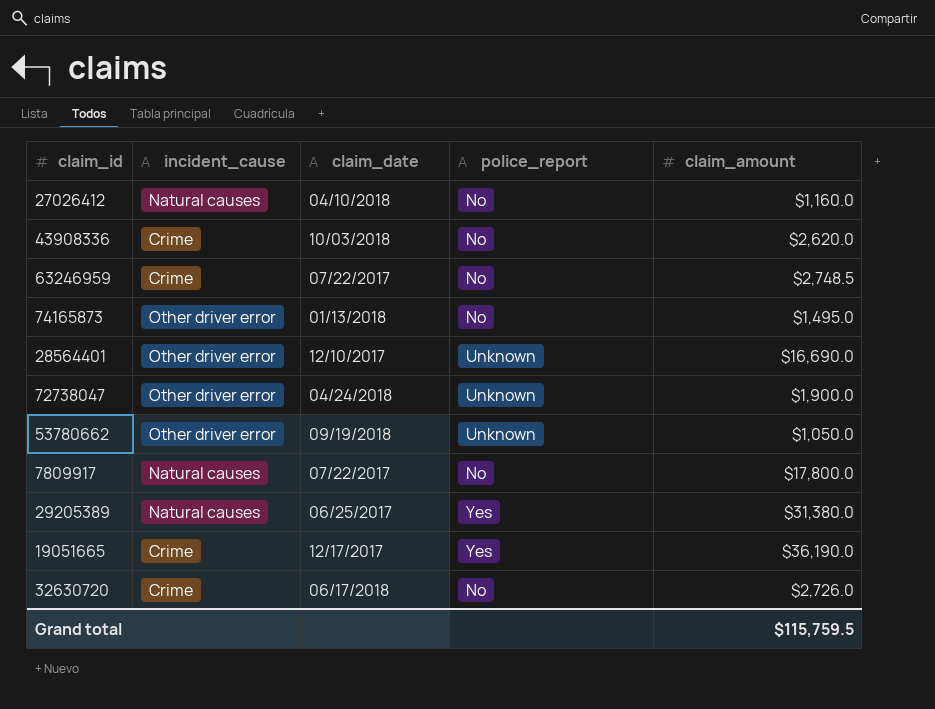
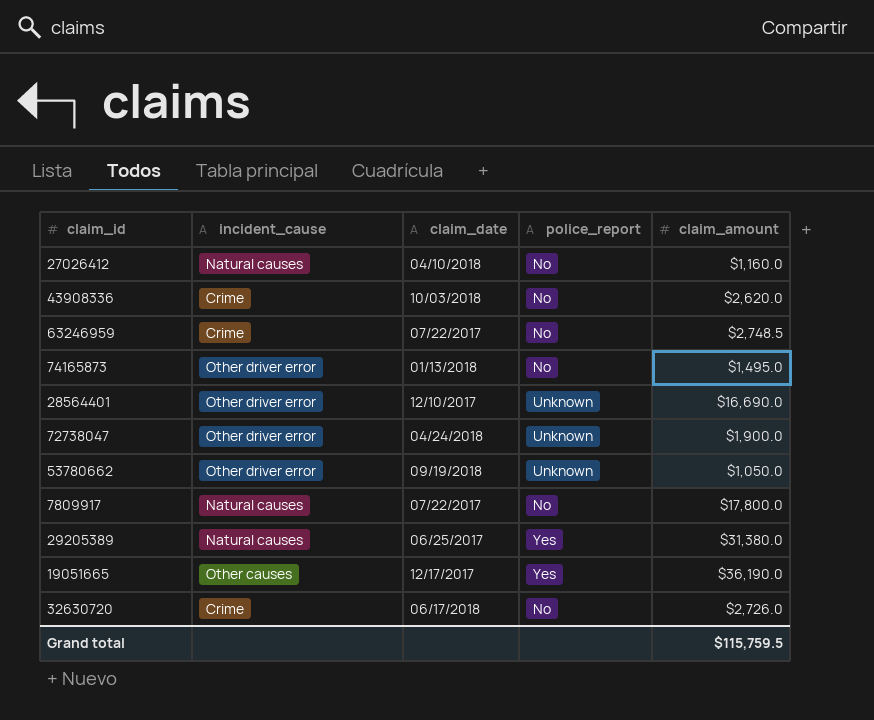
19051665 | incident_cause: Crime -> Other causes

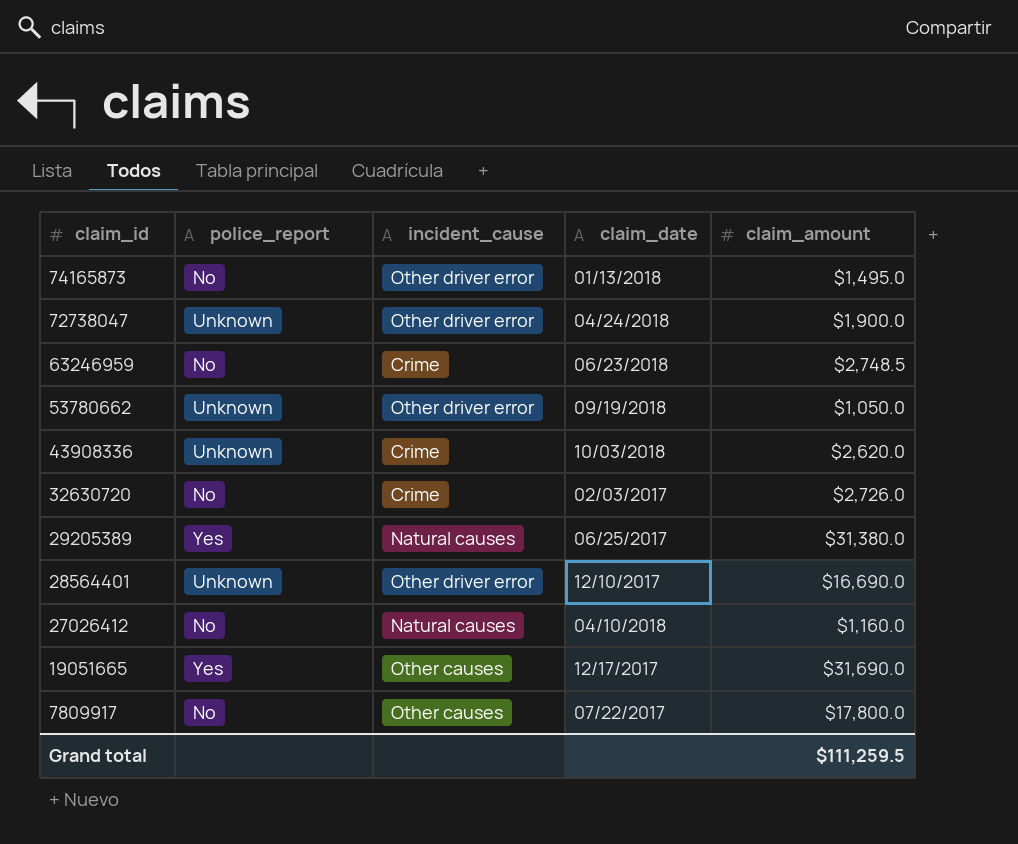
row order: none -> claim_id descending
column police_report | position: 4 -> 2
63246959 | claim_date: 07/22/2017 -> 06/23/2018
43908336 | police_report: No -> Unknown
32630720 | claim_date: 06/17/2018 -> 02/03/2017
19051665 | claim_amount: $36,190.0 -> $31,690.0
7809917 | incident_cause: Natural causes -> Other causes
Grand total | claim_amount: $115,759.5 -> $111,259.5

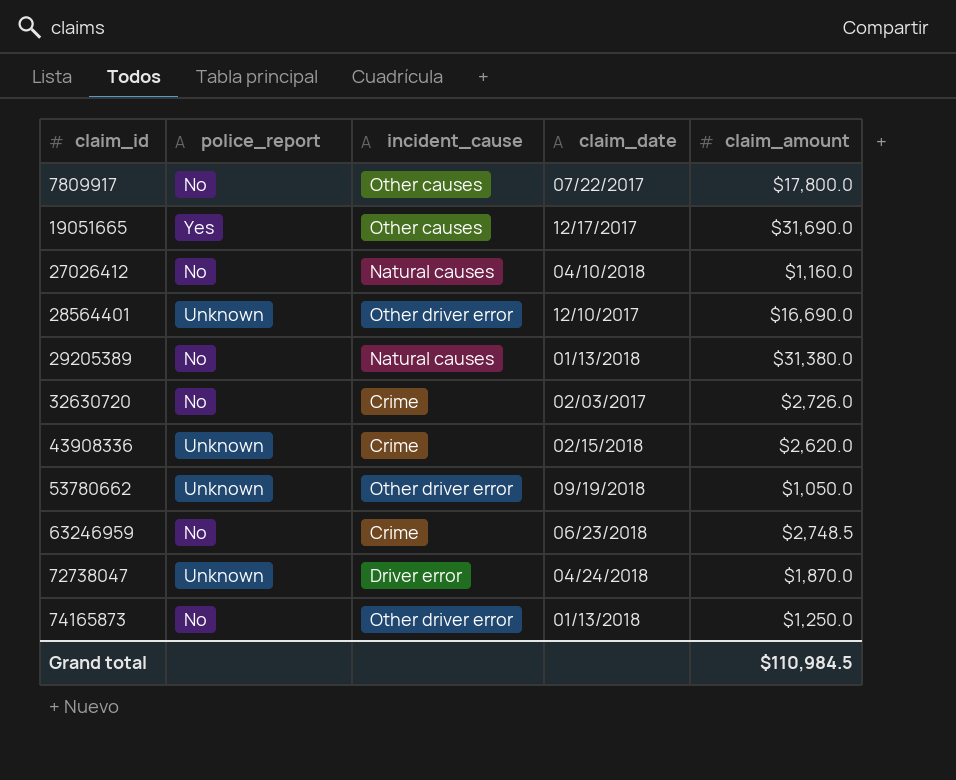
row order: claim_id descending -> claim_id ascending
29205389 | police_report: Yes -> No
29205389 | claim_date: 06/25/2017 -> 01/13/2018
43908336 | claim_date: 10/03/2018 -> 02/15/2018
72738047 | incident_cause: Other driver error -> Driver error
72738047 | claim_amount: $1,900.0 -> $1,870.0
74165873 | claim_amount: $1,495.0 -> $1,250.0
Grand total | claim_amount: $111,259.5 -> $110,984.5

